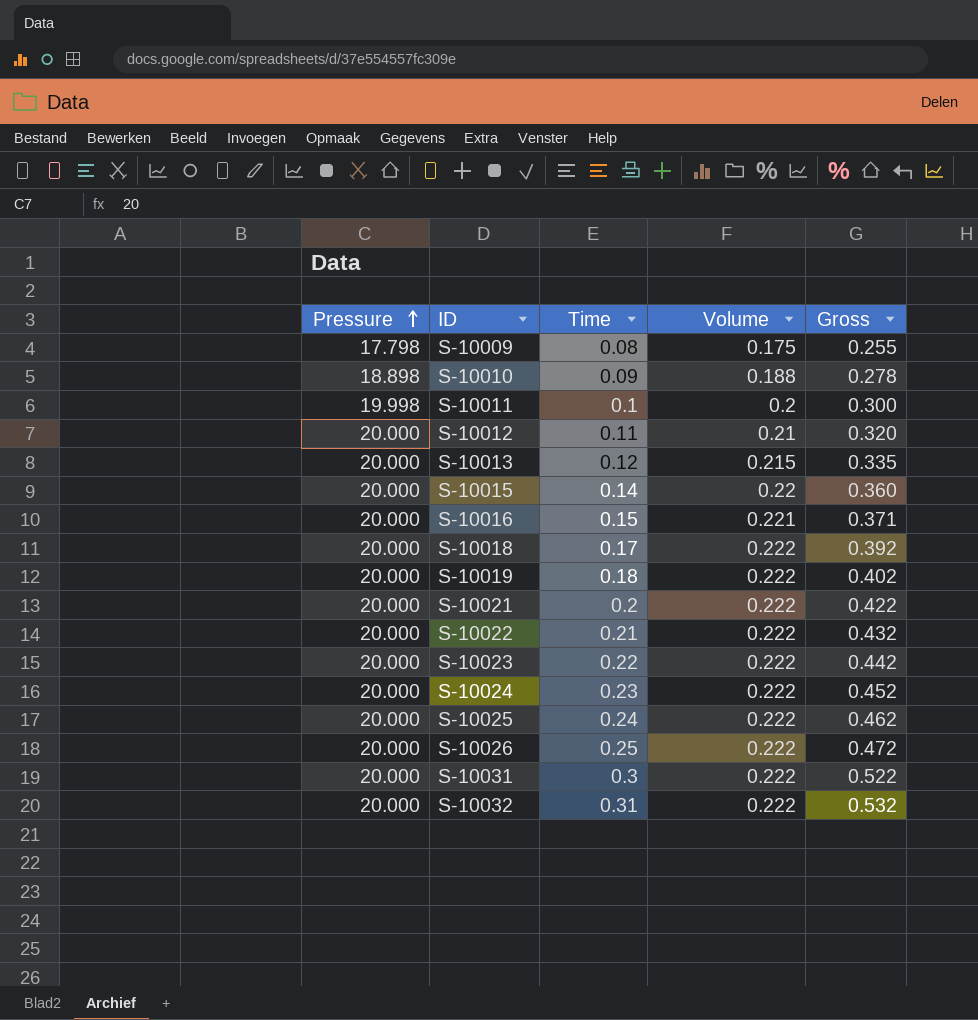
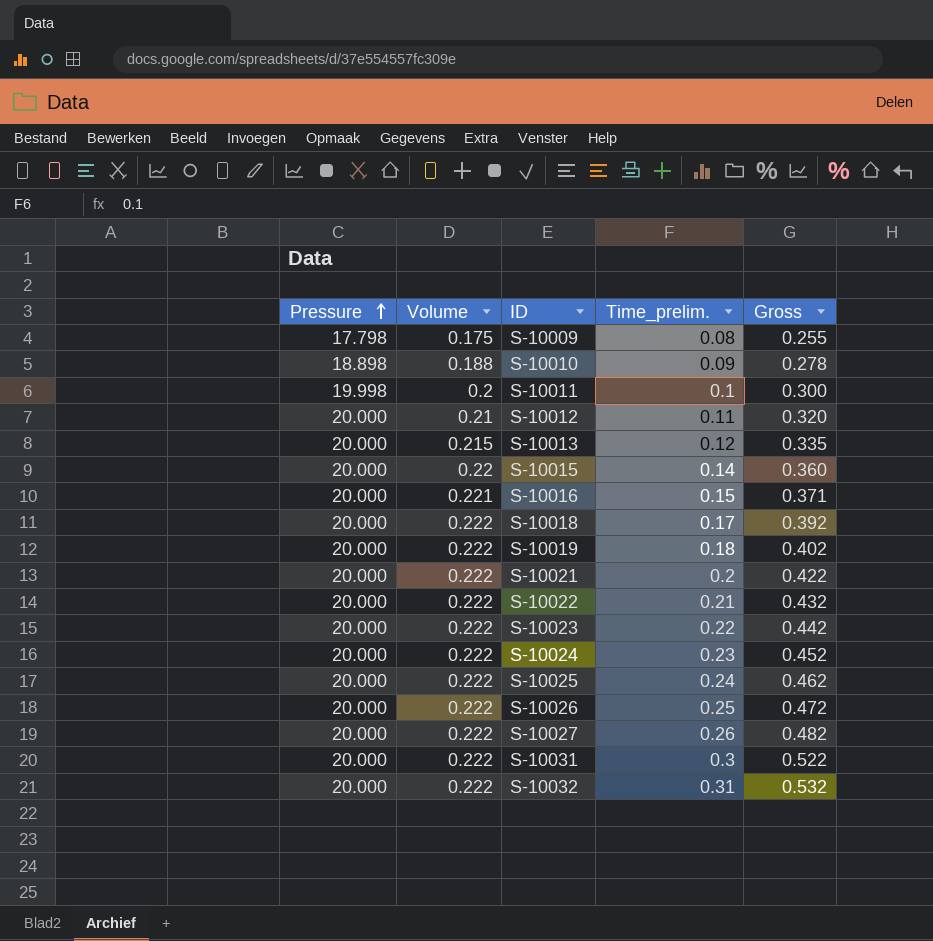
column Volume | position: 4 -> 2
column name: Time -> Time_prelim.
row S-10027: none -> 20.000 | 0.222 | 0.26 | 0.482

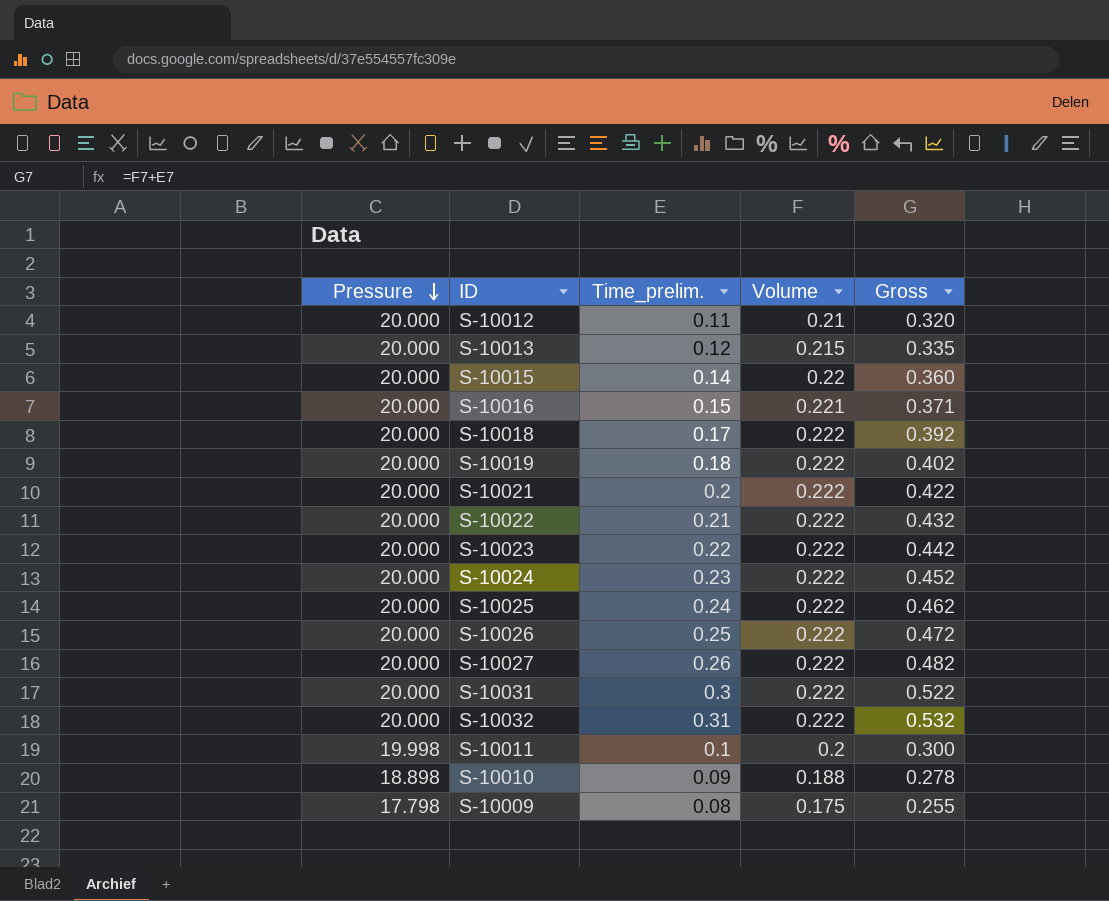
row order: Pressure ascending -> Pressure descending
column Volume | position: 2 -> 4

